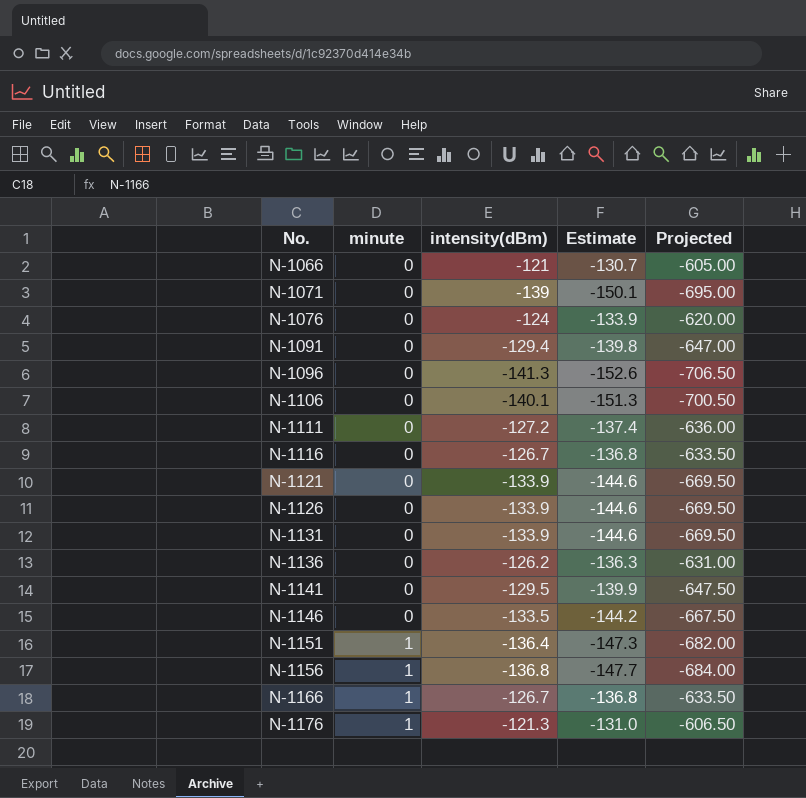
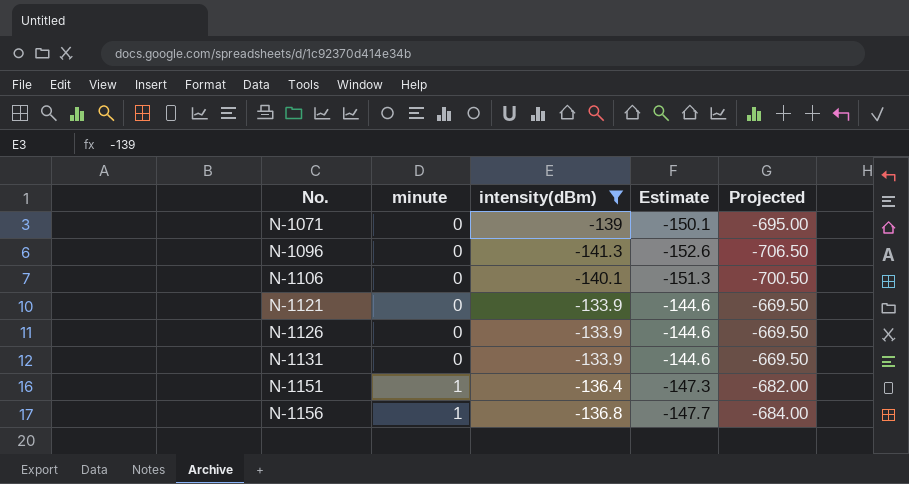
filter: none -> intensity(dBm) <= -133.9

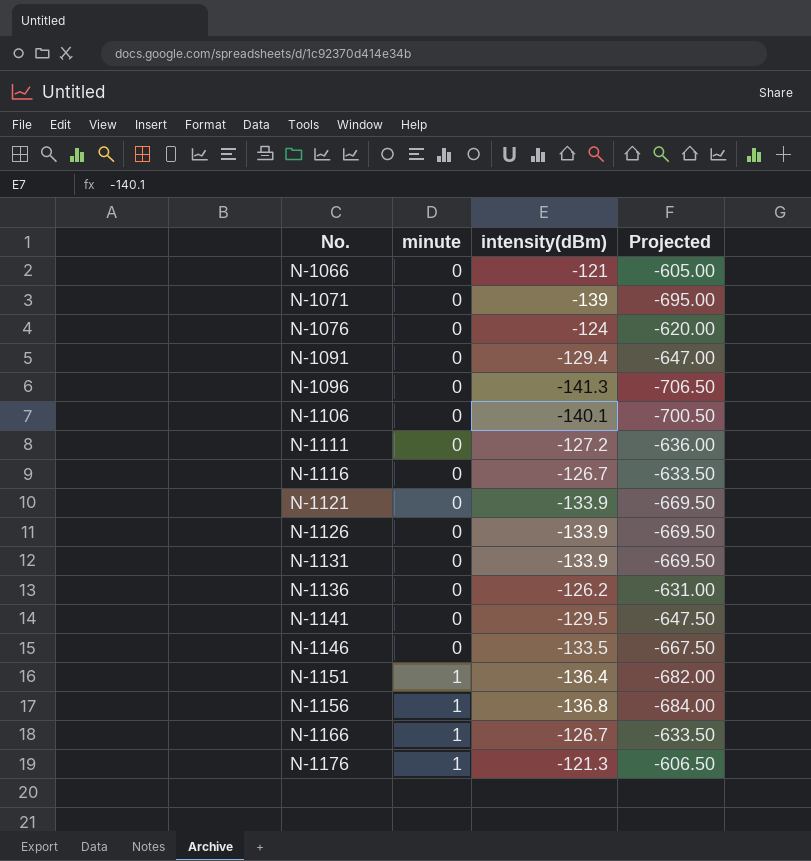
filter: intensity(dBm) <= -133.9 -> none
column Estimate | formula: [intensity(dBm)] * 1.08 -> none

